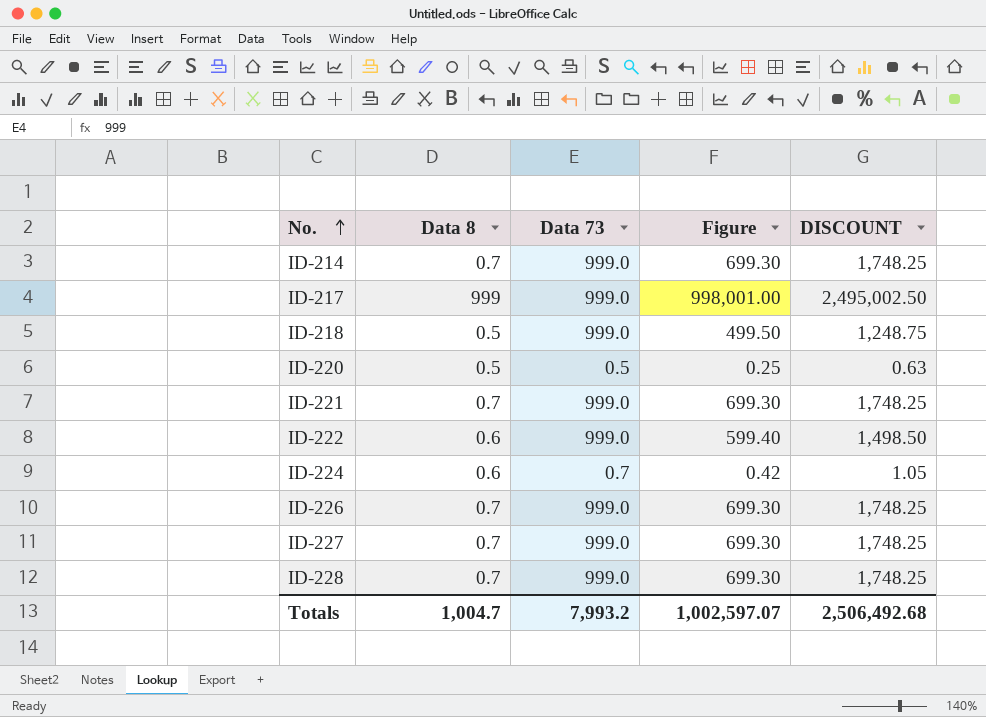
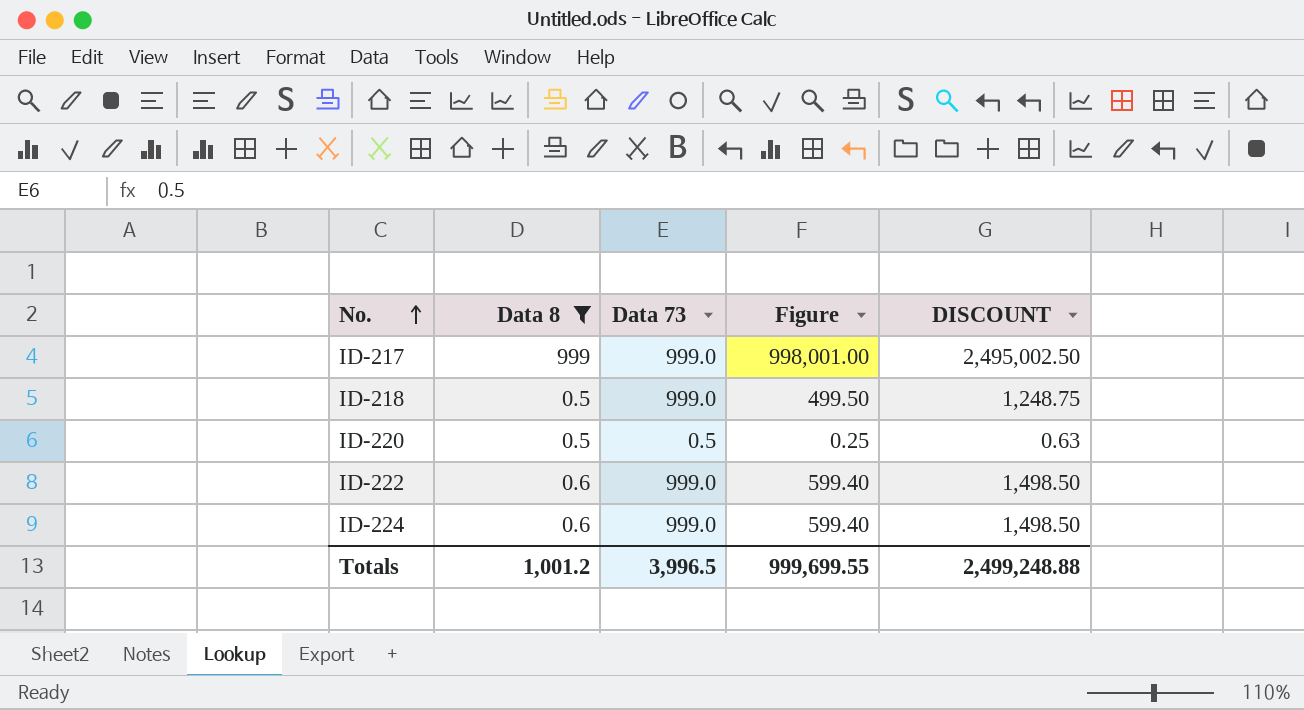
filter: none -> Data 8 != 0.7
ID-224 | Data 73: 0.7 -> 999.0
ID-224 | Figure: 0.42 -> 599.40
ID-224 | DISCOUNT: 1.05 -> 1,498.50
Totals | Data 8: 1,004.7 -> 1,001.2
Totals | Data 73: 7,993.2 -> 3,996.5
Totals | Figure: 1,002,597.07 -> 999,699.55
Totals | DISCOUNT: 2,506,492.68 -> 2,499,248.88

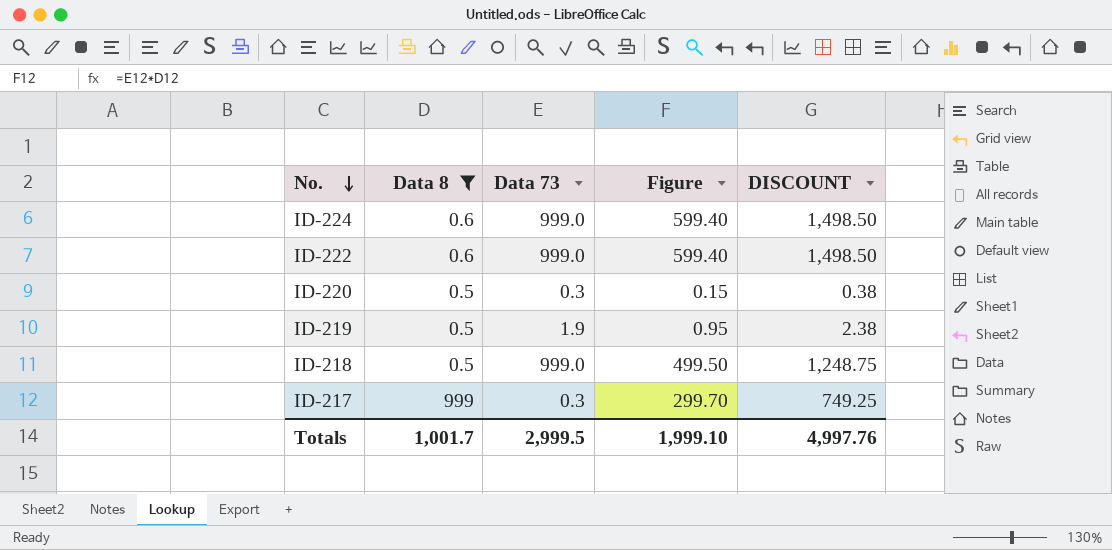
row order: No. ascending -> No. descending
ID-220 | Data 73: 0.5 -> 0.3
ID-220 | Figure: 0.25 -> 0.15
ID-220 | DISCOUNT: 0.63 -> 0.38
row ID-219: none -> 0.5 | 1.9 | 0.95 | 2.38
ID-217 | Data 73: 999.0 -> 0.3
ID-217 | Figure: 998,001.00 -> 299.70
ID-217 | DISCOUNT: 2,495,002.50 -> 749.25
Totals | Data 8: 1,001.2 -> 1,001.7
Totals | Data 73: 3,996.5 -> 2,999.5
Totals | Figure: 999,699.55 -> 1,999.10
Totals | DISCOUNT: 2,499,248.88 -> 4,997.76

